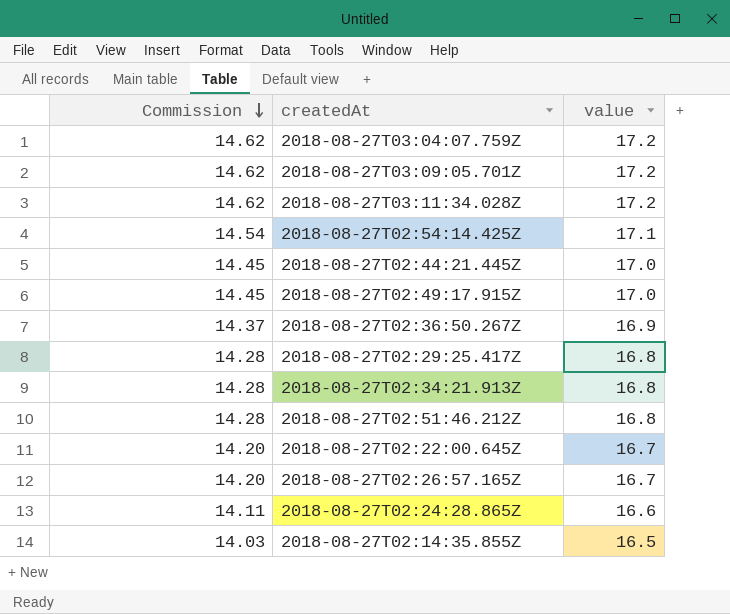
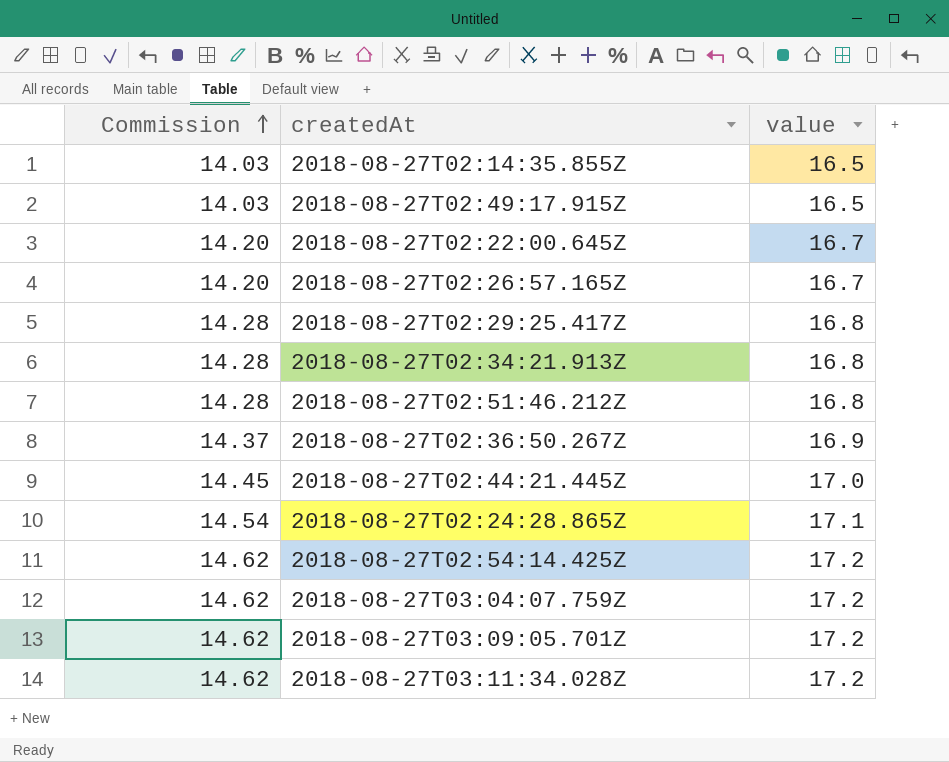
row order: Commission descending -> Commission ascending
2018-08-27T02:49:17.915Z | Commission: 14.45 -> 14.03
2018-08-27T02:49:17.915Z | value: 17.0 -> 16.5
2018-08-27T02:24:28.865Z | Commission: 14.11 -> 14.54
2018-08-27T02:24:28.865Z | value: 16.6 -> 17.1
2018-08-27T02:54:14.425Z | Commission: 14.54 -> 14.62
2018-08-27T02:54:14.425Z | value: 17.1 -> 17.2

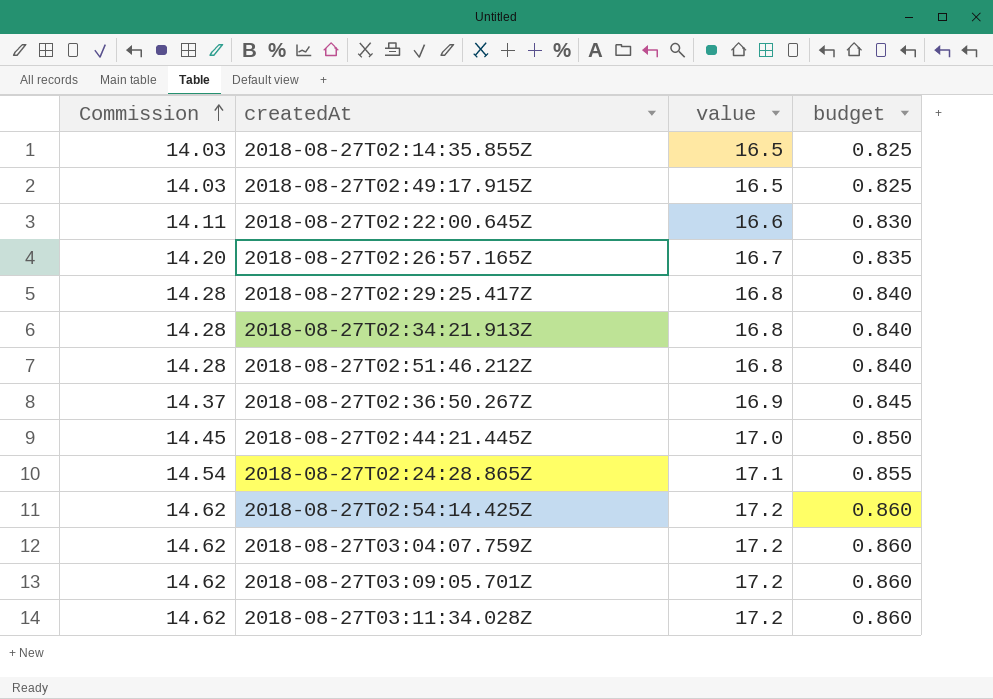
column budget | formula: none -> [value] * 0.05
2018-08-27T02:22:00.645Z | Commission: 14.20 -> 14.11
2018-08-27T02:22:00.645Z | value: 16.7 -> 16.6

